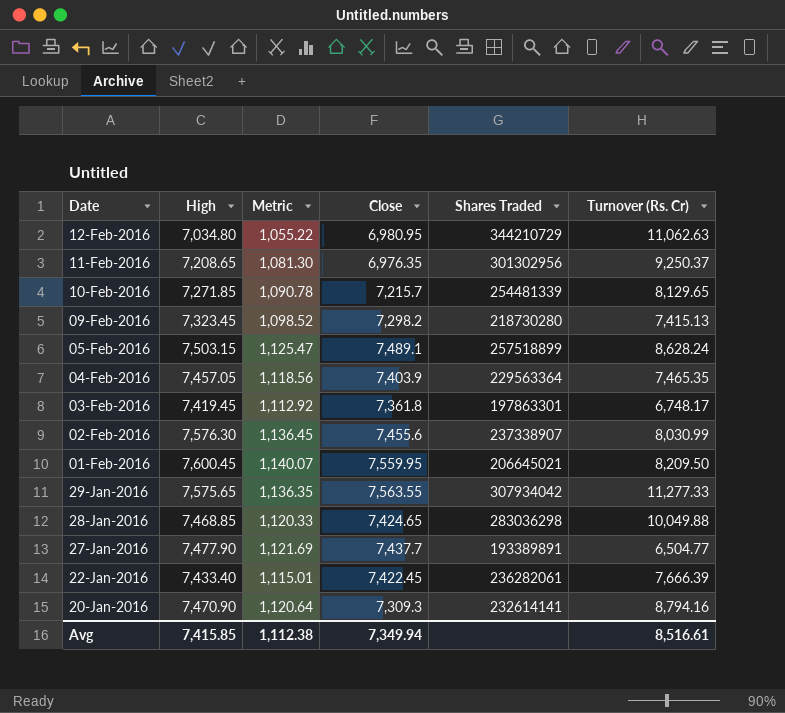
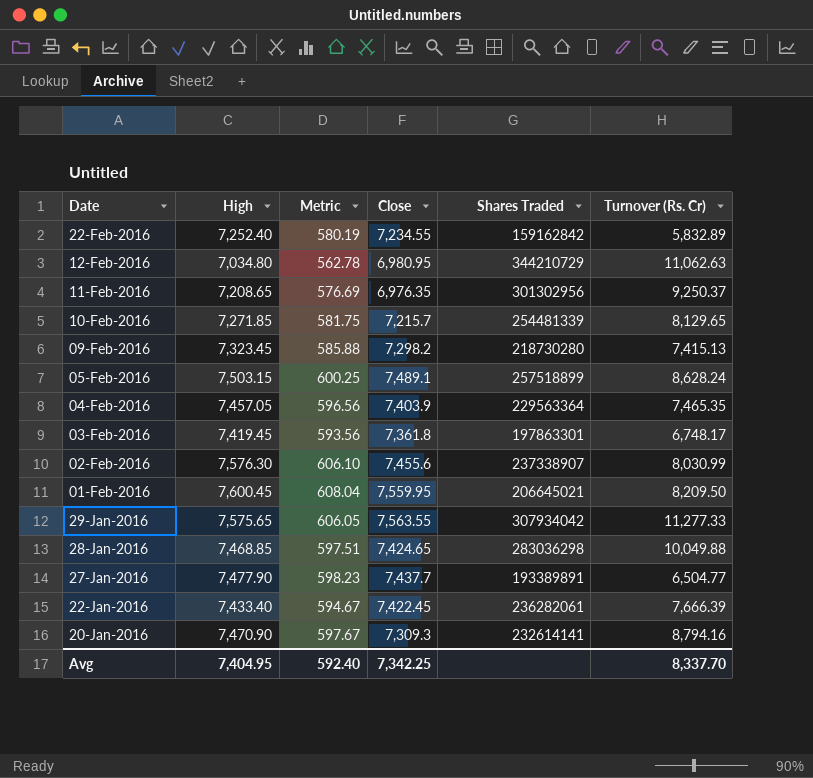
column Metric | formula: [High] * 0.15 -> [High] * 0.08
row 22-Feb-2016: none -> 7,252.40 | 580.19 | 7,234.55 | 159162842 | 5,832.89
Avg | High: 7,415.85 -> 7,404.95
Avg | Metric: 1,112.38 -> 592.40
Avg | Close: 7,349.94 -> 7,342.25
Avg | Turnover (Rs. Cr): 8,516.61 -> 8,337.70

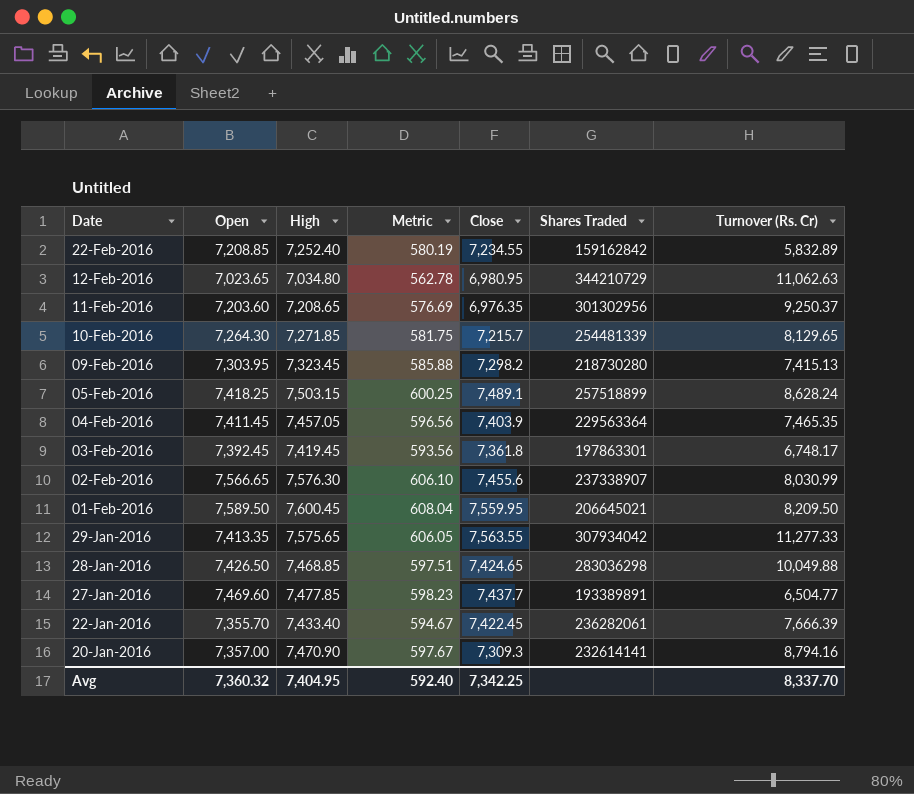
column Open | position: none -> 2
27-Jan-2016 | High: 7,477.90 -> 7,477.85

